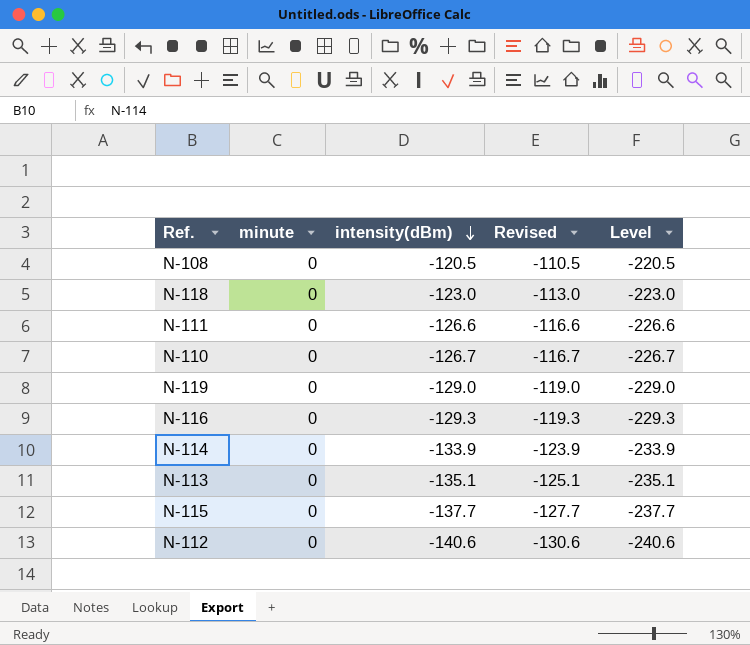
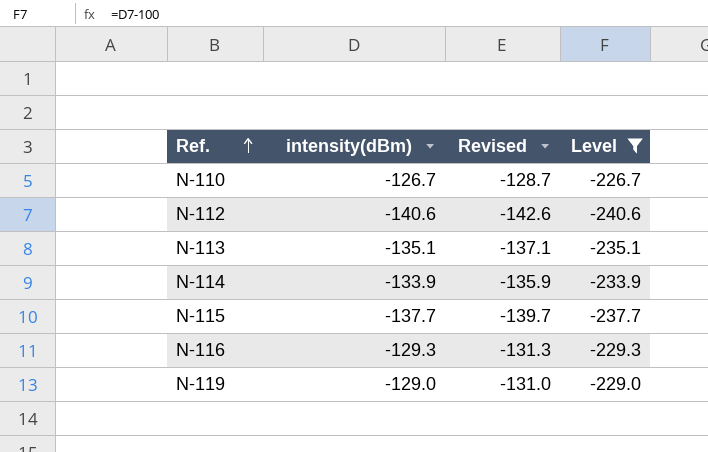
filter: none -> Level <= -226.7
row order: intensity(dBm) descending -> Ref. ascending
column minute | position: 2 -> none
column Revised | formula: [intensity(dBm)] + 10 -> [intensity(dBm)] - 2

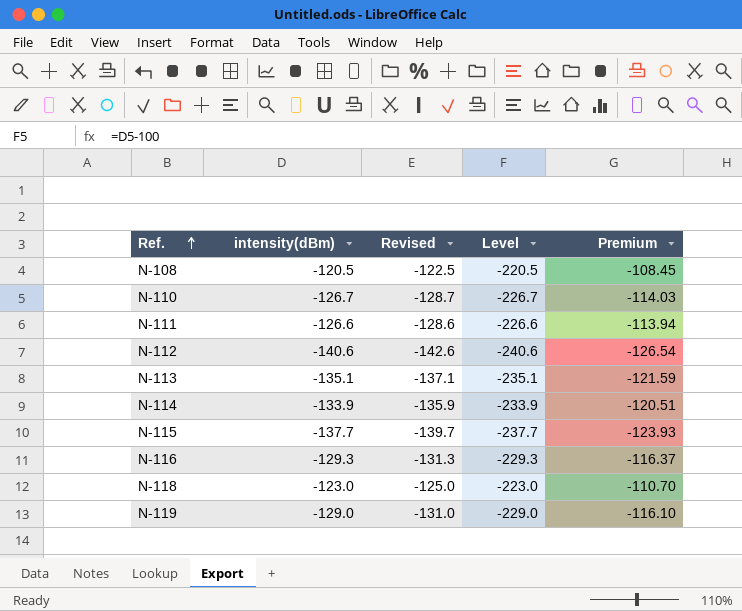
filter: Level <= -226.7 -> none
column Premium | formula: none -> [intensity(dBm)] * 0.9

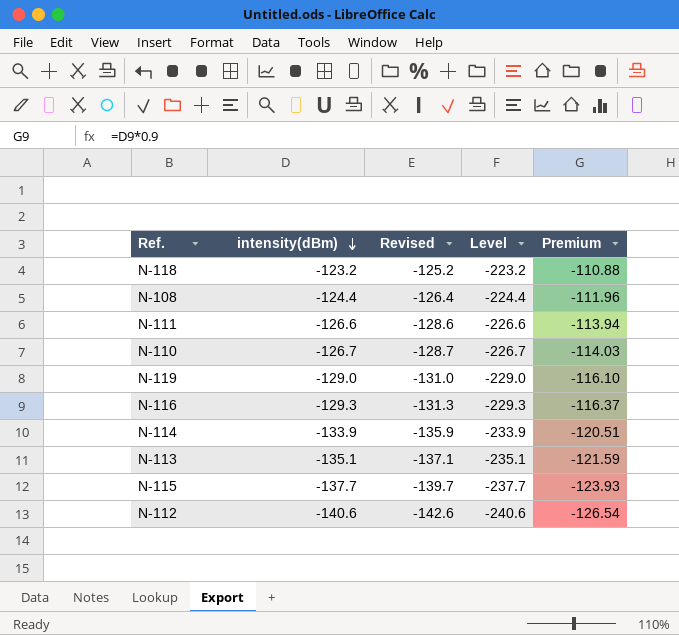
row order: Ref. ascending -> intensity(dBm) descending
N-118 | intensity(dBm): -123.0 -> -123.2
N-118 | Revised: -125.0 -> -125.2
N-118 | Level: -223.0 -> -223.2
N-118 | Premium: -110.70 -> -110.88
N-108 | intensity(dBm): -120.5 -> -124.4
N-108 | Revised: -122.5 -> -126.4
N-108 | Level: -220.5 -> -224.4
N-108 | Premium: -108.45 -> -111.96

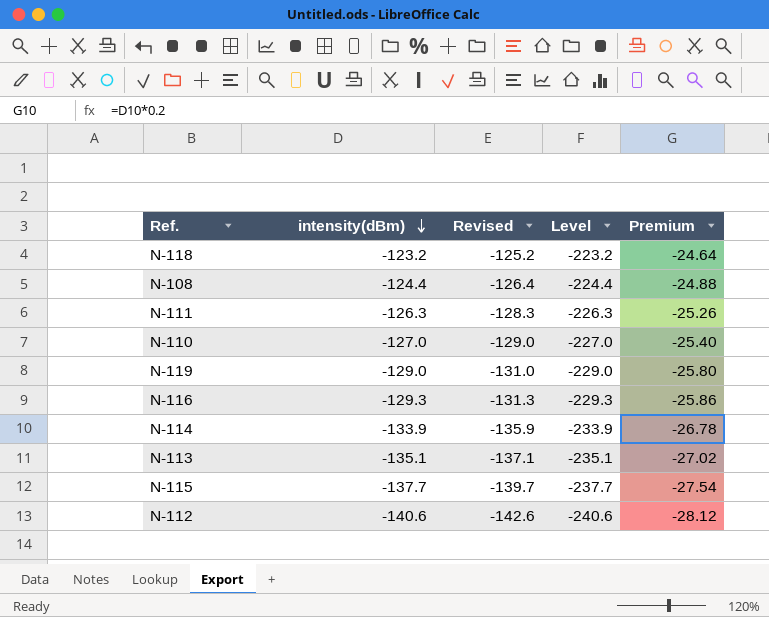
column Premium | formula: [intensity(dBm)] * 0.9 -> [intensity(dBm)] * 0.2
N-111 | intensity(dBm): -126.6 -> -126.3
N-111 | Revised: -128.6 -> -128.3
N-111 | Level: -226.6 -> -226.3
N-110 | intensity(dBm): -126.7 -> -127.0
N-110 | Revised: -128.7 -> -129.0
N-110 | Level: -226.7 -> -227.0

